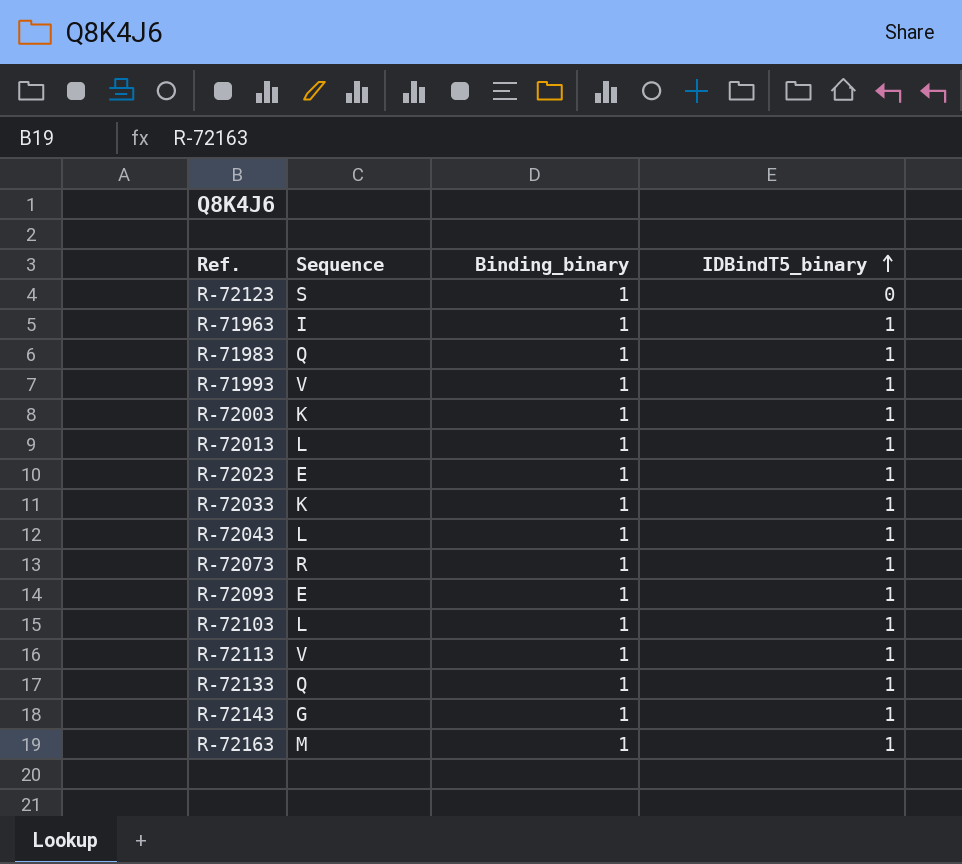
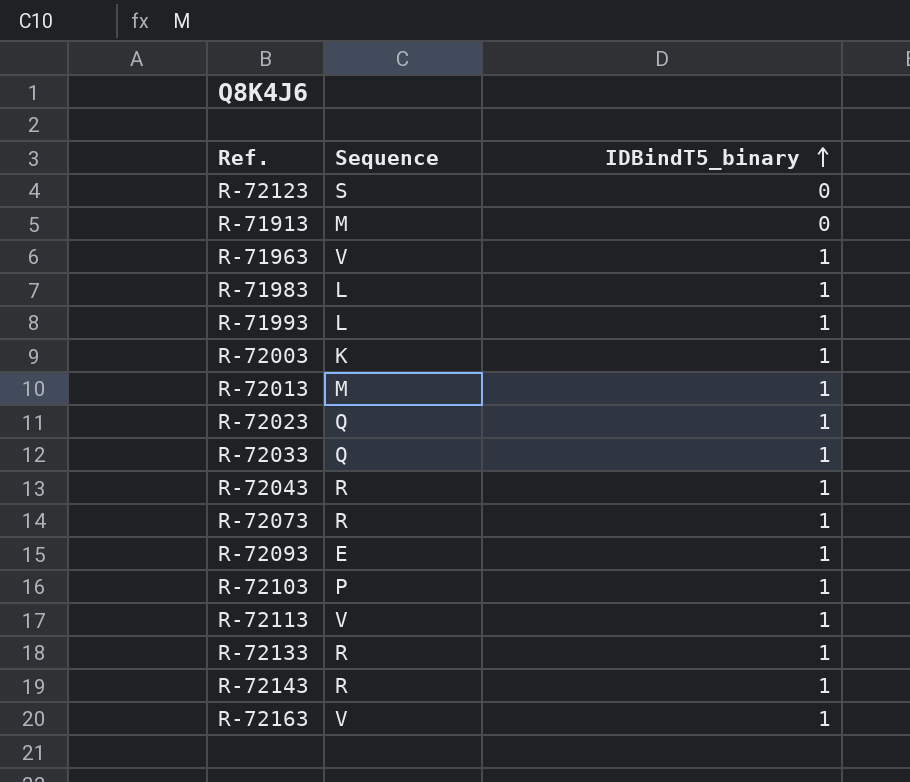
column Binding_binary | position: 3 -> none
row R-71913: none -> M | 0
R-71963 | Sequence: I -> V
R-71983 | Sequence: Q -> L
R-71993 | Sequence: V -> L
R-72013 | Sequence: L -> M
R-72023 | Sequence: E -> Q
R-72033 | Sequence: K -> Q
R-72043 | Sequence: L -> R
R-72103 | Sequence: L -> P
R-72133 | Sequence: Q -> R
R-72143 | Sequence: G -> R
R-72163 | Sequence: M -> V

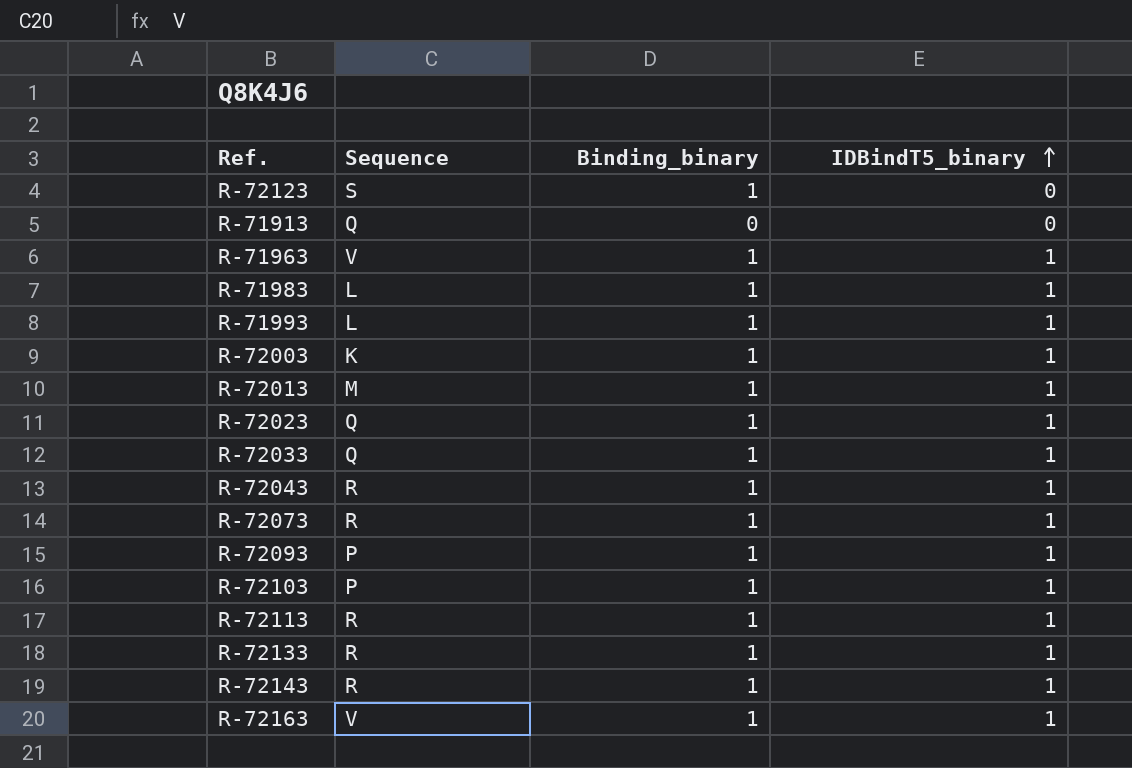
column Binding_binary | position: none -> 3
R-71913 | Sequence: M -> Q
R-72093 | Sequence: E -> P
R-72113 | Sequence: V -> R

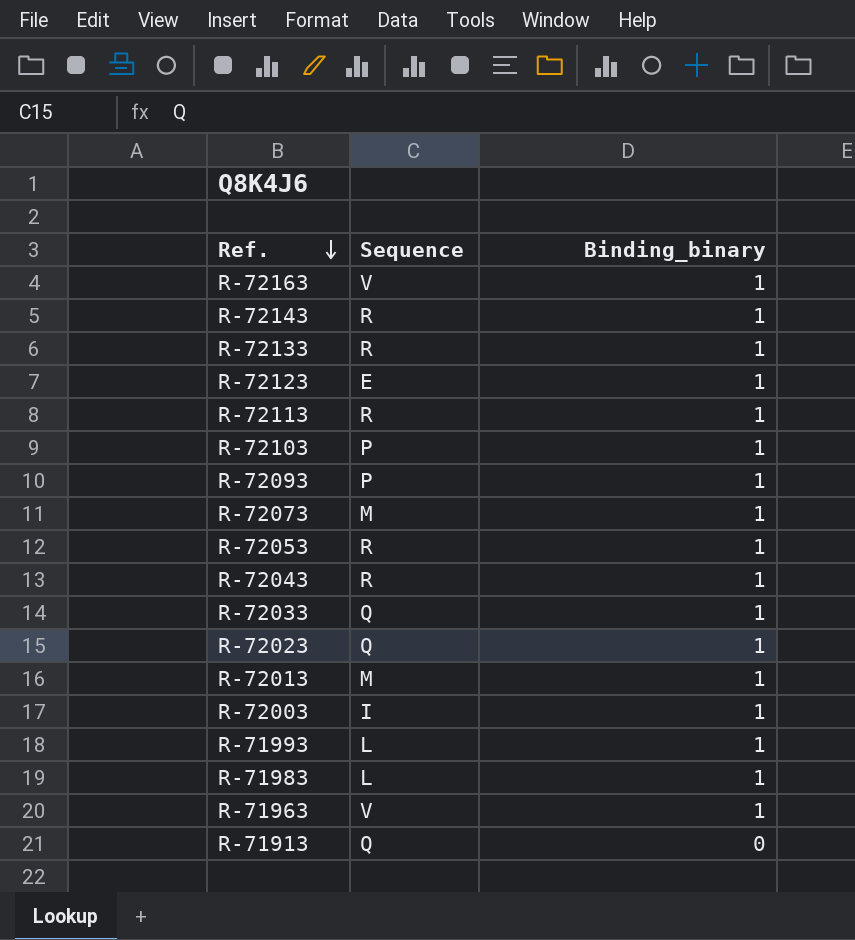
row order: IDBindT5_binary ascending -> Ref. descending
column IDBindT5_binary | position: 4 -> none
R-72123 | Sequence: S -> E
R-72073 | Sequence: R -> M
row R-72053: none -> R | 1
R-72003 | Sequence: K -> I

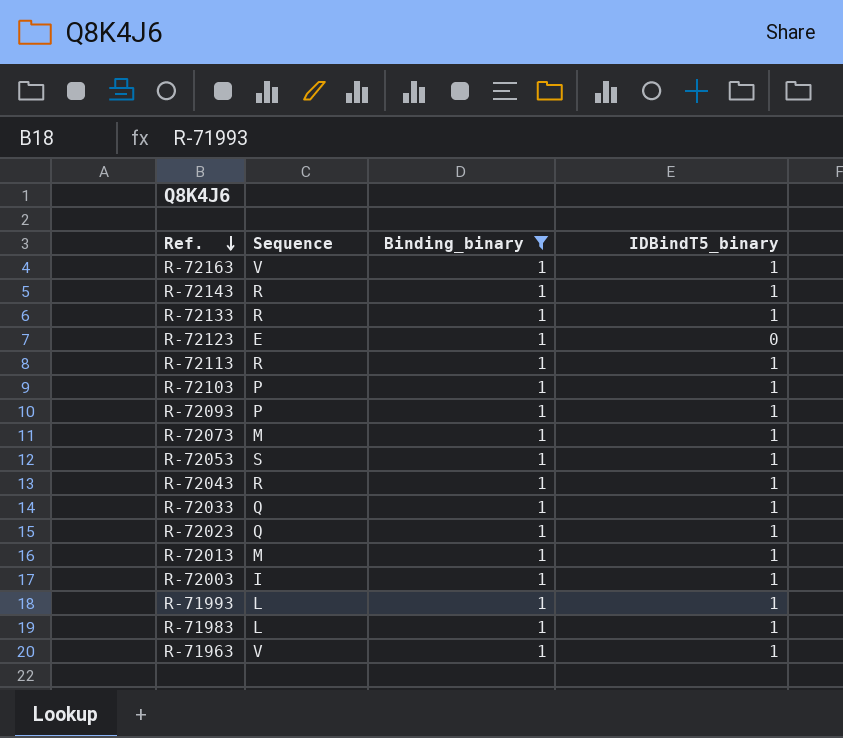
filter: none -> Binding_binary = 1
column IDBindT5_binary | position: none -> 4
R-72053 | Sequence: R -> S

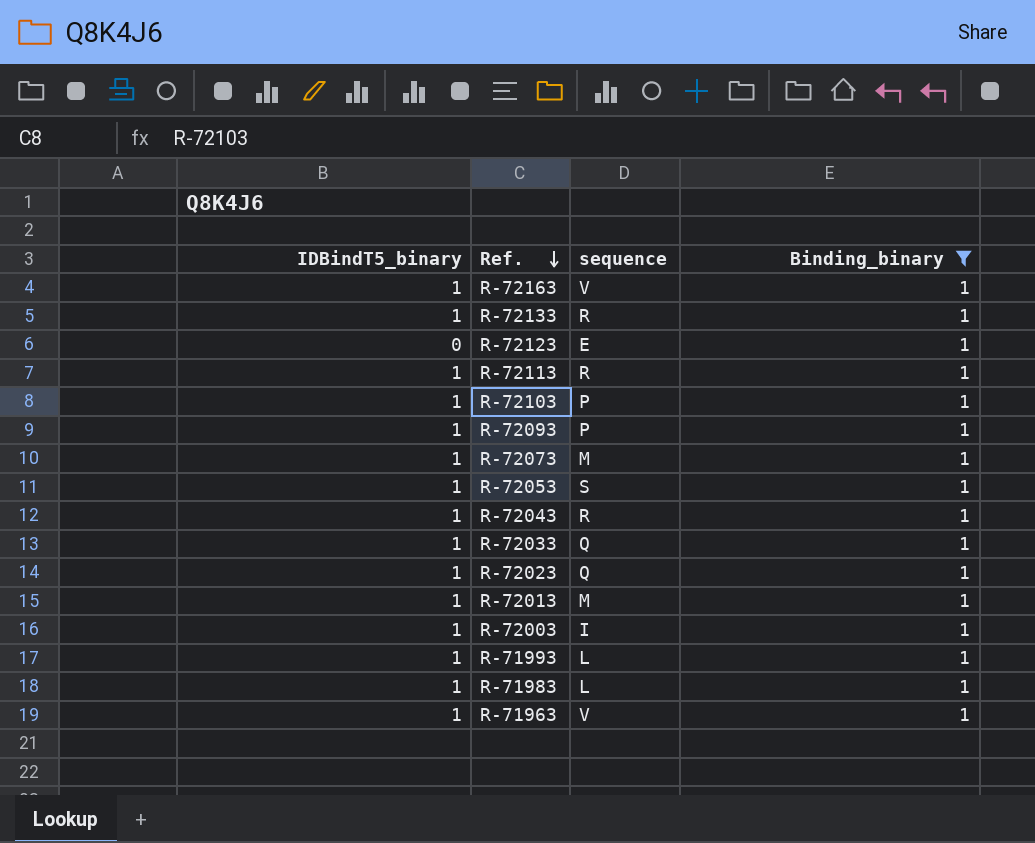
column IDBindT5_binary | position: 4 -> 1
column name: Sequence -> sequence
row R-72143: R | 1 | 1 -> none

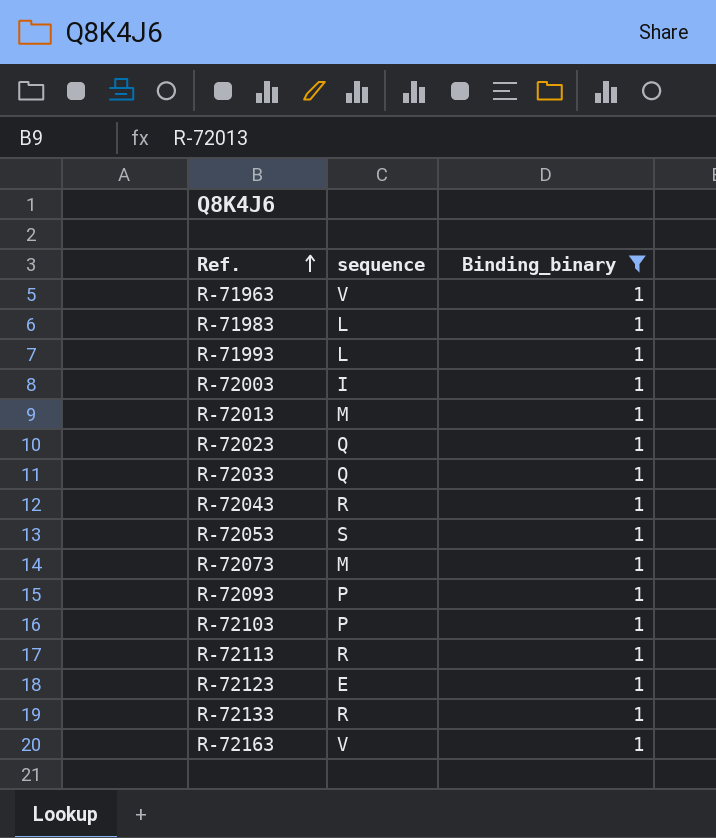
row order: Ref. descending -> Ref. ascending
column IDBindT5_binary | position: 1 -> none

